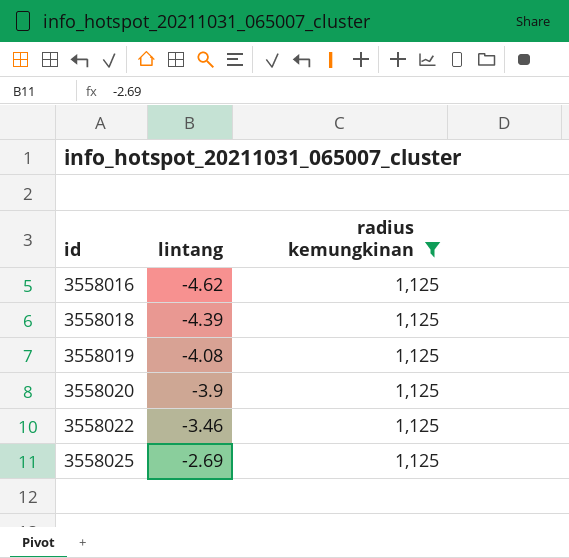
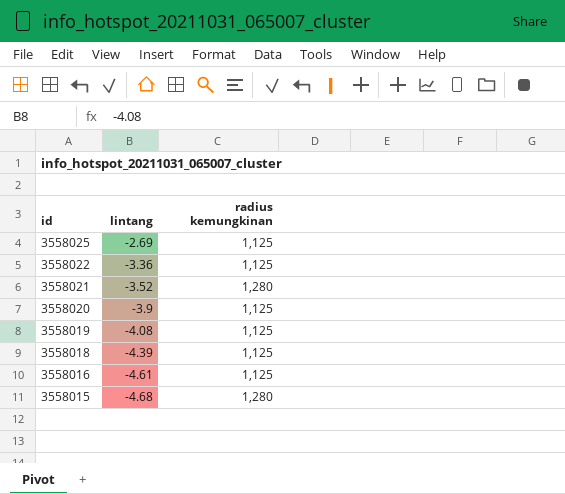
filter: radius kemungkinan = 1,125 -> none
row order: id ascending -> id descending
3558022 | lintang: -3.46 -> -3.36
3558016 | lintang: -4.62 -> -4.61

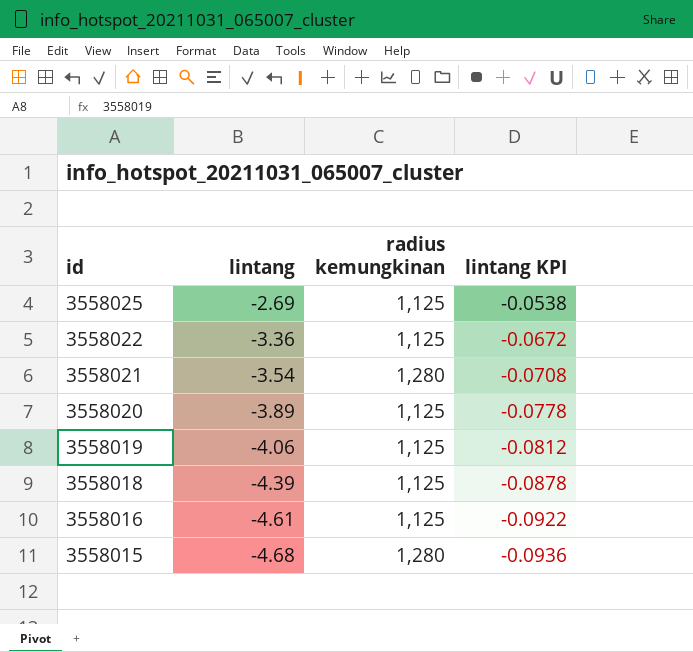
column lintang KPI | formula: none -> [lintang] * 0.02
3558021 | lintang: -3.52 -> -3.54
3558020 | lintang: -3.9 -> -3.89
3558019 | lintang: -4.08 -> -4.06

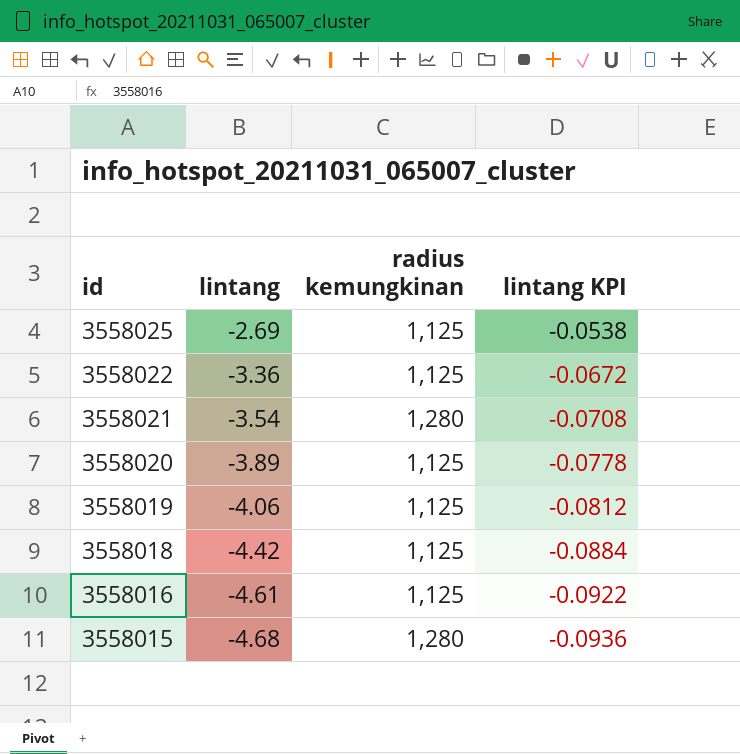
3558018 | lintang: -4.39 -> -4.42
3558018 | lintang KPI: -0.0878 -> -0.0884

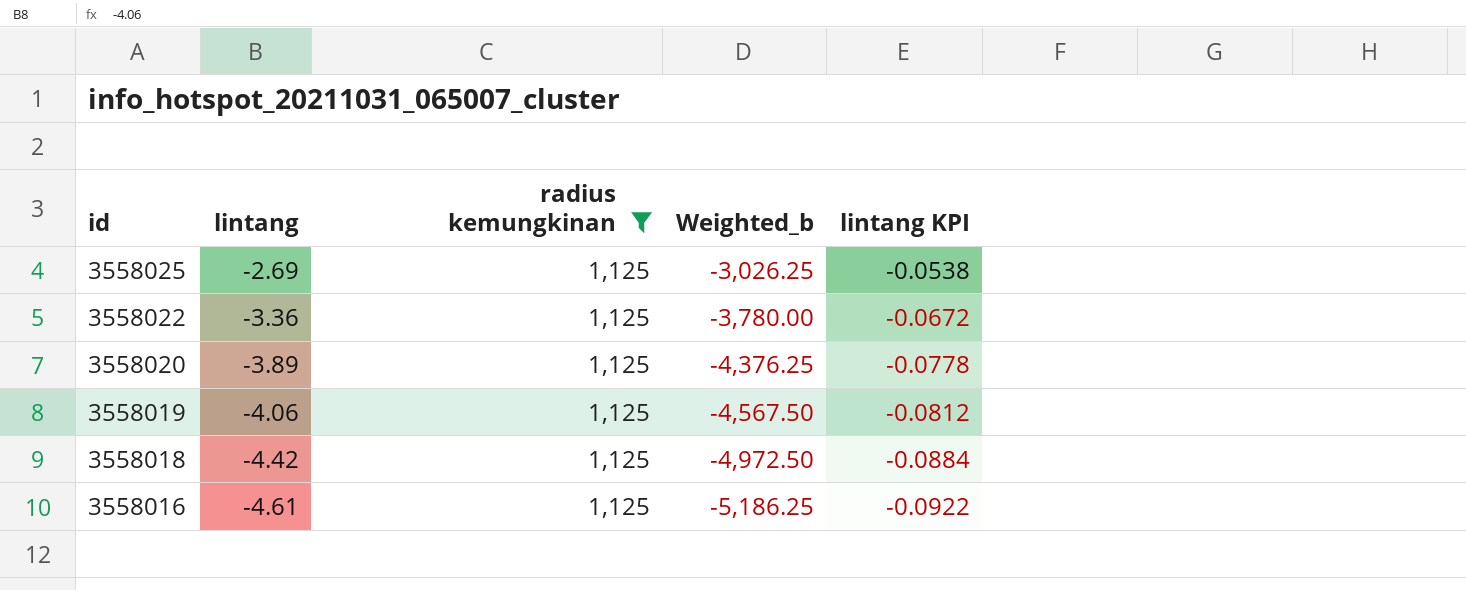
filter: none -> radius kemungkinan = 1,125
column Weighted_b | formula: none -> [lintang] * [radius kemungkinan]

